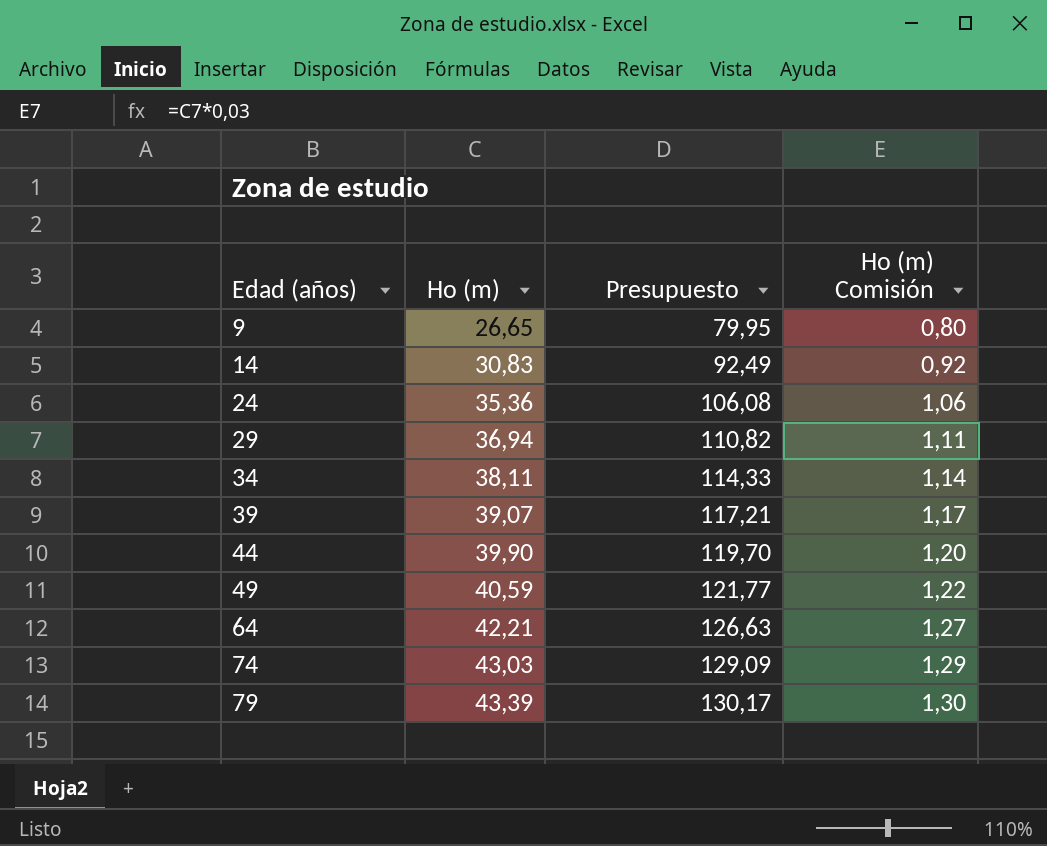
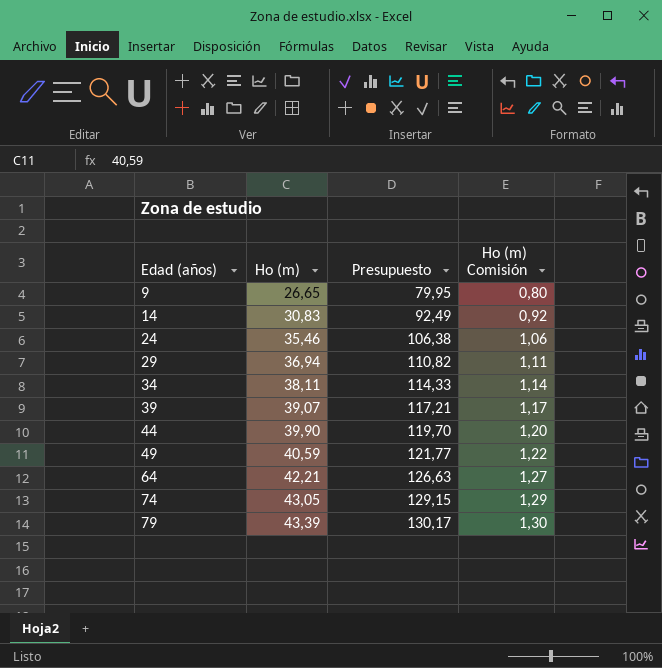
24 | Ho (m): 35,36 -> 35,46
24 | Presupuesto: 106,08 -> 106,38
74 | Ho (m): 43,03 -> 43,05
74 | Presupuesto: 129,09 -> 129,15

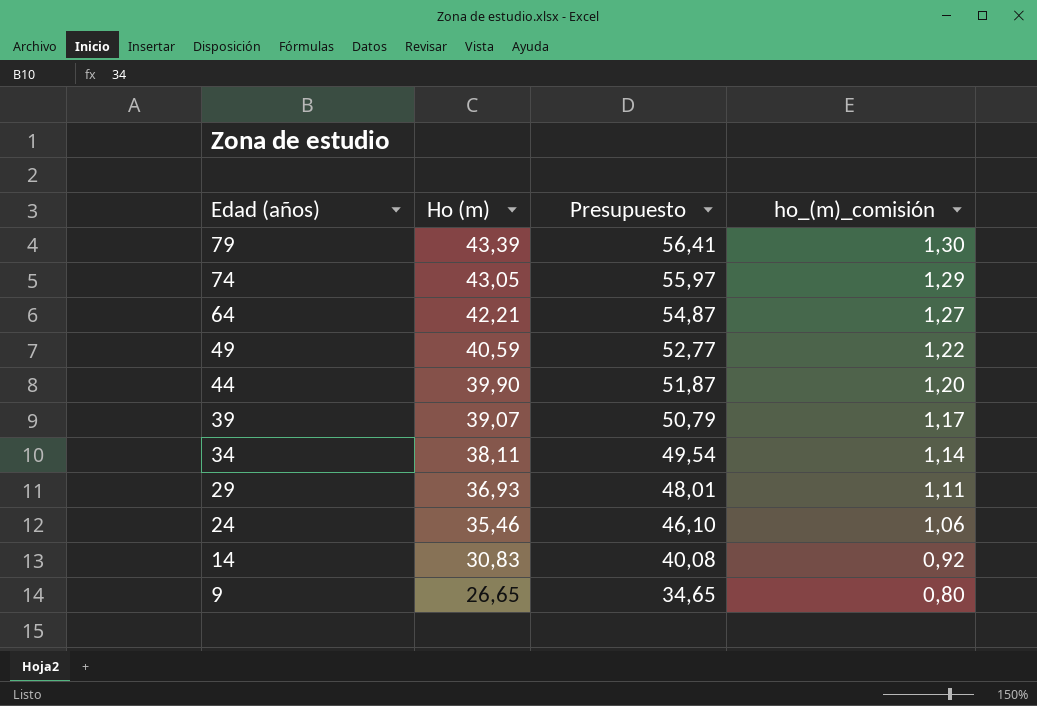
row order: Edad (años) ascending -> Edad (años) descending
column Presupuesto | formula: [Ho (m)] * 3 -> [Ho (m)] * 1,3
column name: Ho (m) Comisión -> ho_(m)_comisión
29 | Ho (m): 36,94 -> 36,93

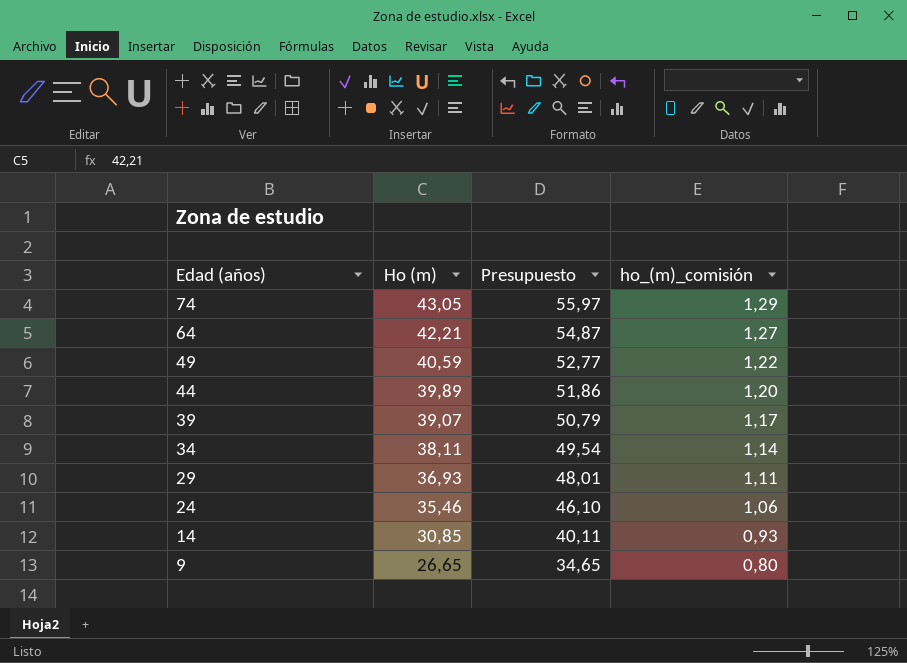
row 79: 43,39 | 56,41 | 1,30 -> none
44 | Ho (m): 39,90 -> 39,89
44 | Presupuesto: 51,87 -> 51,86
14 | Ho (m): 30,83 -> 30,85
14 | Presupuesto: 40,08 -> 40,11
14 | ho_(m)_comisión: 0,92 -> 0,93

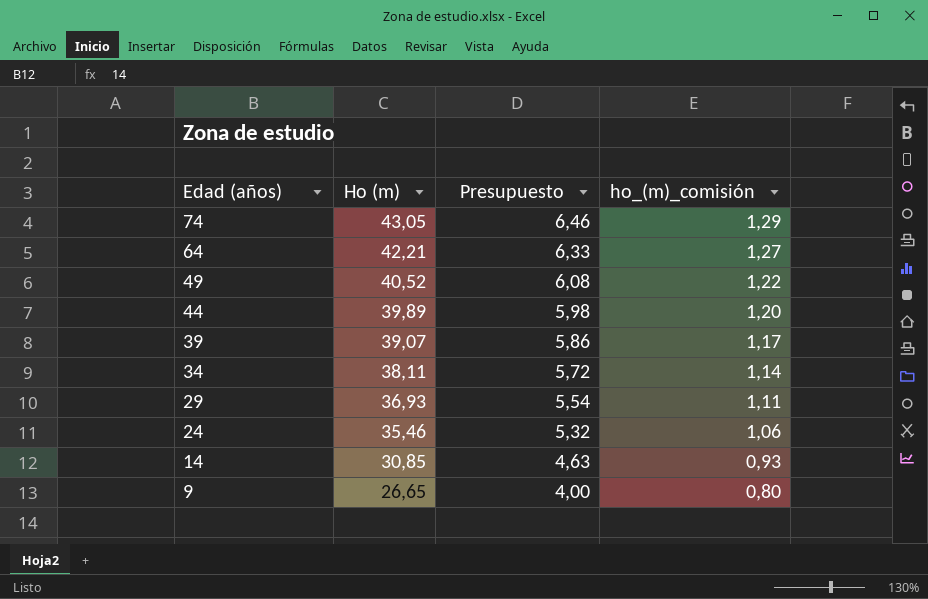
column Presupuesto | formula: [Ho (m)] * 1,3 -> [Ho (m)] * 0,15
49 | Ho (m): 40,59 -> 40,52

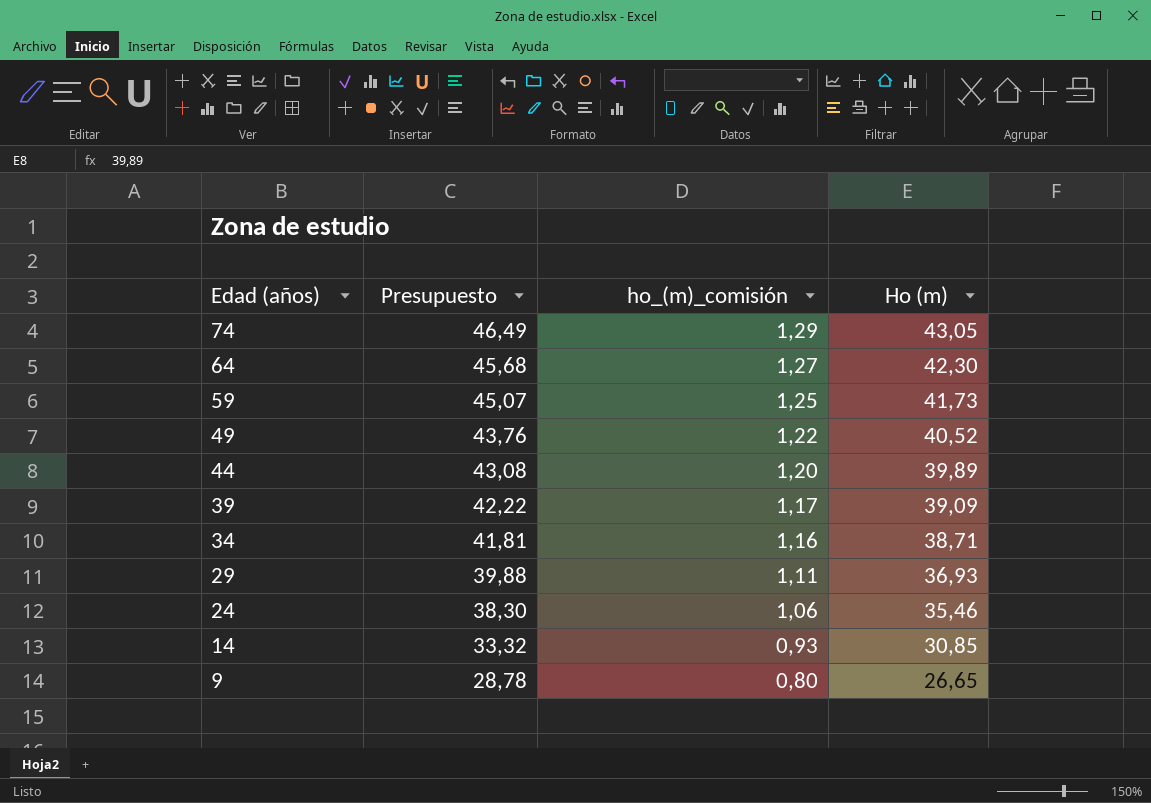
column Presupuesto | formula: [Ho (m)] * 0,15 -> [Ho (m)] * 1,08
column Ho (m) | position: 2 -> 4
64 | Ho (m): 42,21 -> 42,30
row 59: none -> 45,07 | 1,25 | 41,73
39 | Ho (m): 39,07 -> 39,09
34 | ho_(m)_comisión: 1,14 -> 1,16
34 | Ho (m): 38,11 -> 38,71

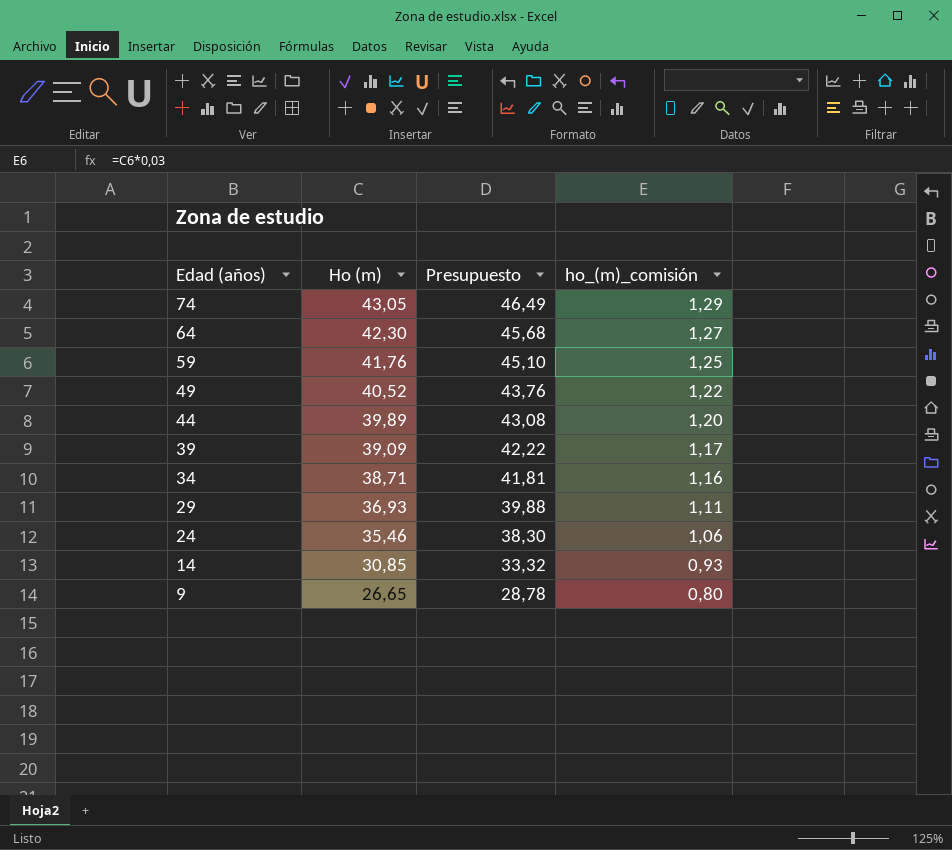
column Ho (m) | position: 4 -> 2
59 | Ho (m): 41,73 -> 41,76
59 | Presupuesto: 45,07 -> 45,10

